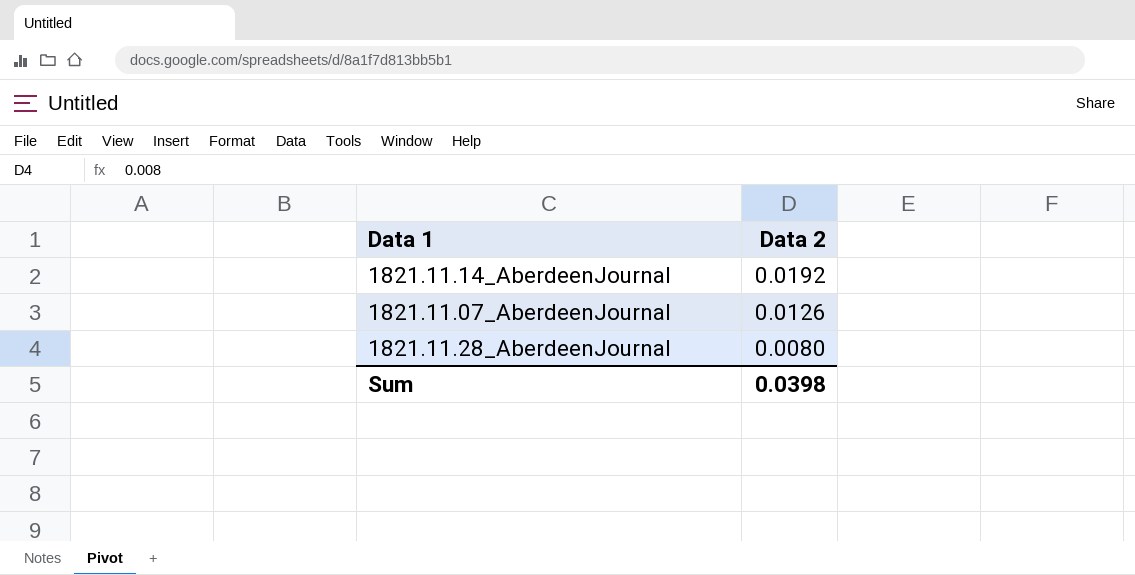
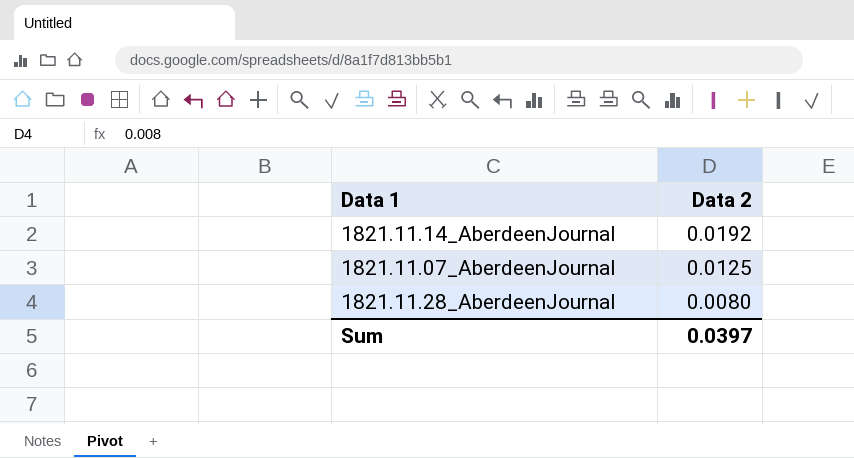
1821.11.07_AberdeenJournal | Data 2: 0.0126 -> 0.0125
Sum | Data 2: 0.0398 -> 0.0397

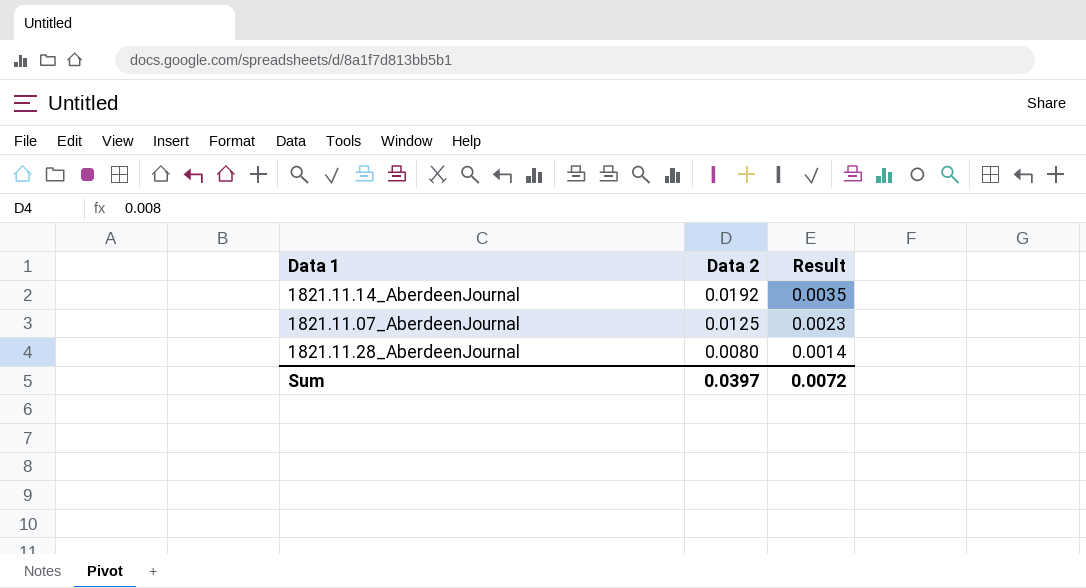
column Result | formula: none -> [Data 2] * 0.18

